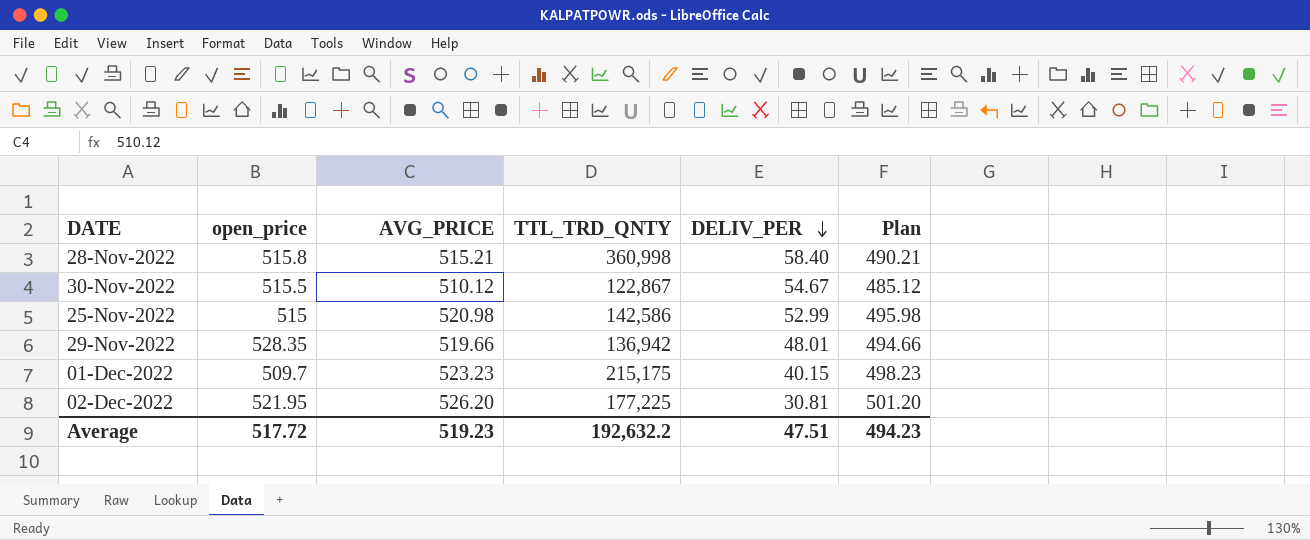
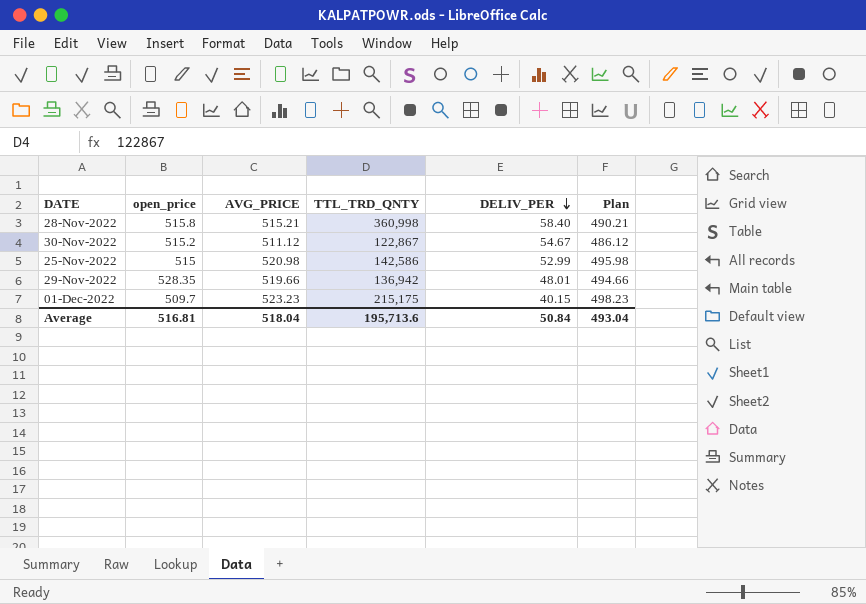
row 02-Dec-2022: 521.95 | 526.20 | 177,225 | 30.81 | 501.20 -> none
30-Nov-2022 | open_price: 515.5 -> 515.2
30-Nov-2022 | AVG_PRICE: 510.12 -> 511.12
30-Nov-2022 | Plan: 485.12 -> 486.12
Average | open_price: 517.72 -> 516.81
Average | AVG_PRICE: 519.23 -> 518.04
Average | TTL_TRD_QNTY: 192,632.2 -> 195,713.6
Average | DELIV_PER: 47.51 -> 50.84
Average | Plan: 494.23 -> 493.04

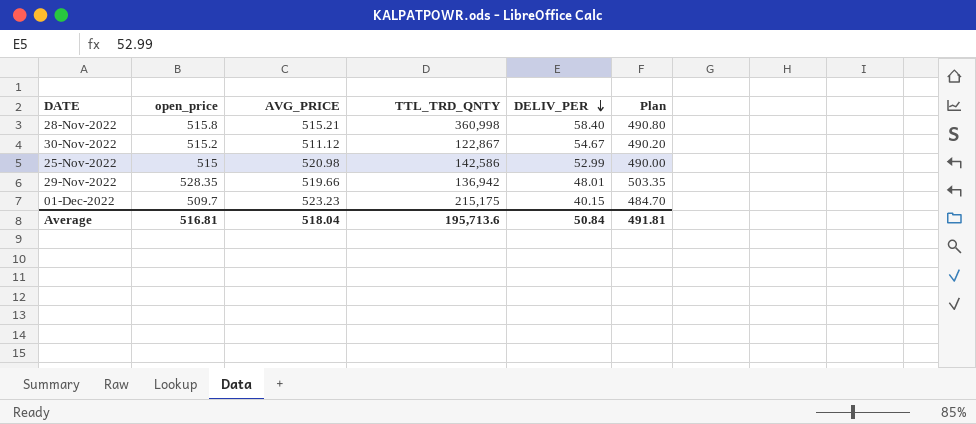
column Plan | formula: [AVG_PRICE] - 25 -> [open_price] - 25
Average | Plan: 493.04 -> 491.81

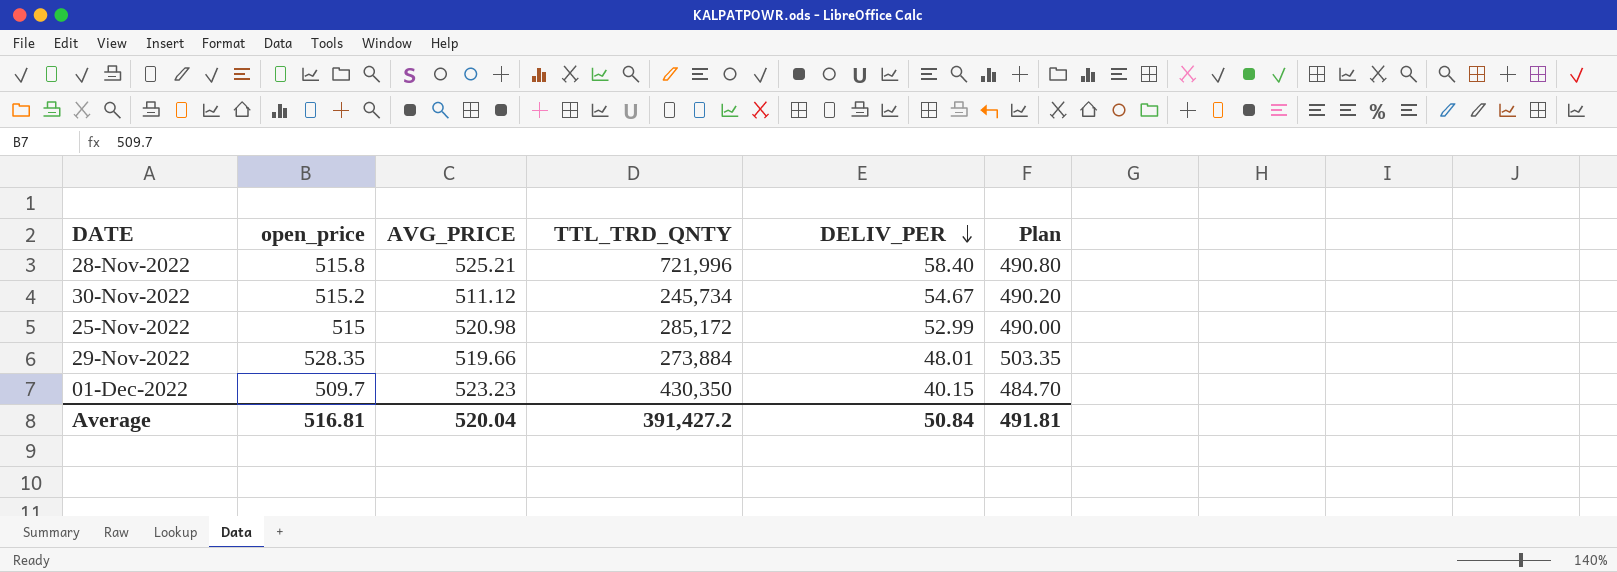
28-Nov-2022 | AVG_PRICE: 515.21 -> 525.21
28-Nov-2022 | TTL_TRD_QNTY: 360,998 -> 721,996
30-Nov-2022 | TTL_TRD_QNTY: 122,867 -> 245,734
25-Nov-2022 | TTL_TRD_QNTY: 142,586 -> 285,172
29-Nov-2022 | TTL_TRD_QNTY: 136,942 -> 273,884
01-Dec-2022 | TTL_TRD_QNTY: 215,175 -> 430,350
Average | AVG_PRICE: 518.04 -> 520.04
Average | TTL_TRD_QNTY: 195,713.6 -> 391,427.2

